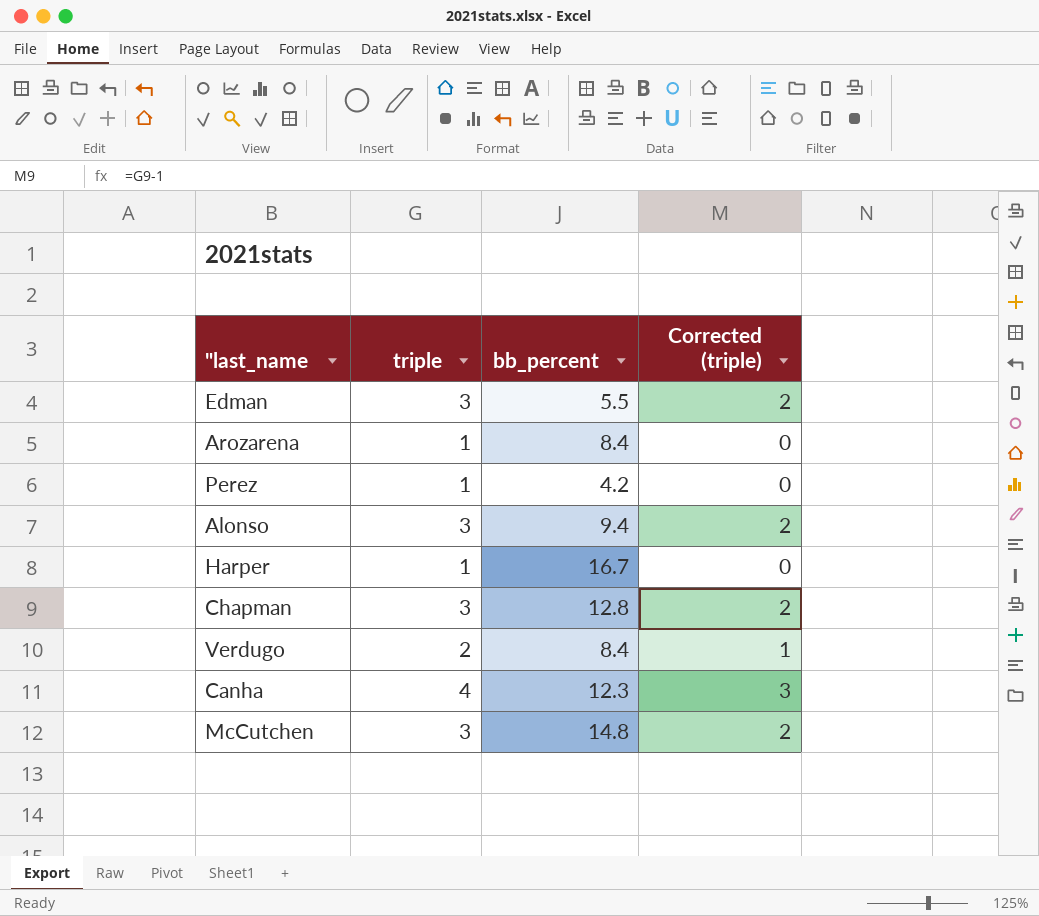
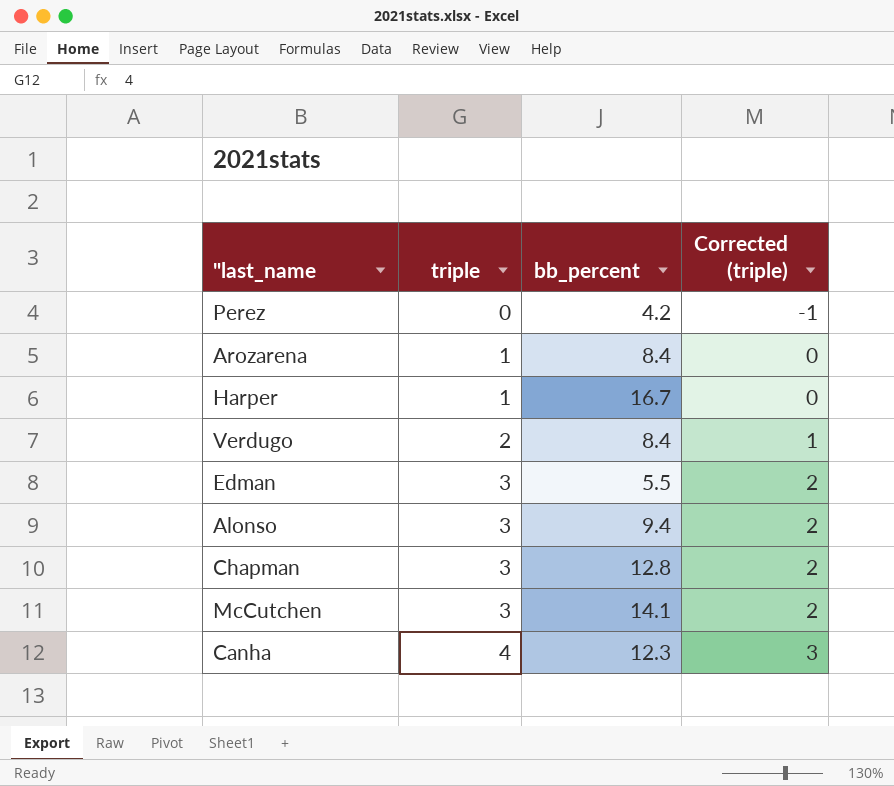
row order: none -> triple ascending
Perez | triple: 1 -> 0
Perez | Corrected (triple): 0 -> -1
McCutchen | bb_percent: 14.8 -> 14.1

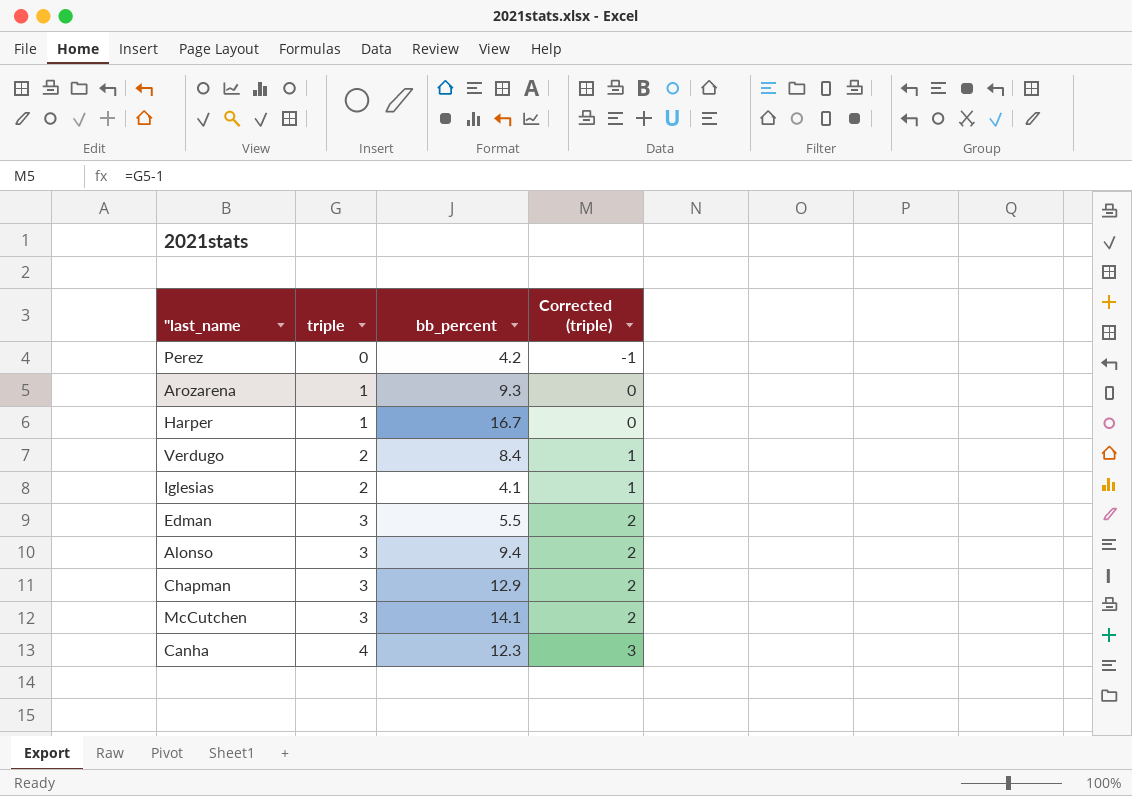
Arozarena | bb_percent: 8.4 -> 9.3
row Iglesias: none -> 2 | 4.1 | 1
Chapman | bb_percent: 12.8 -> 12.9

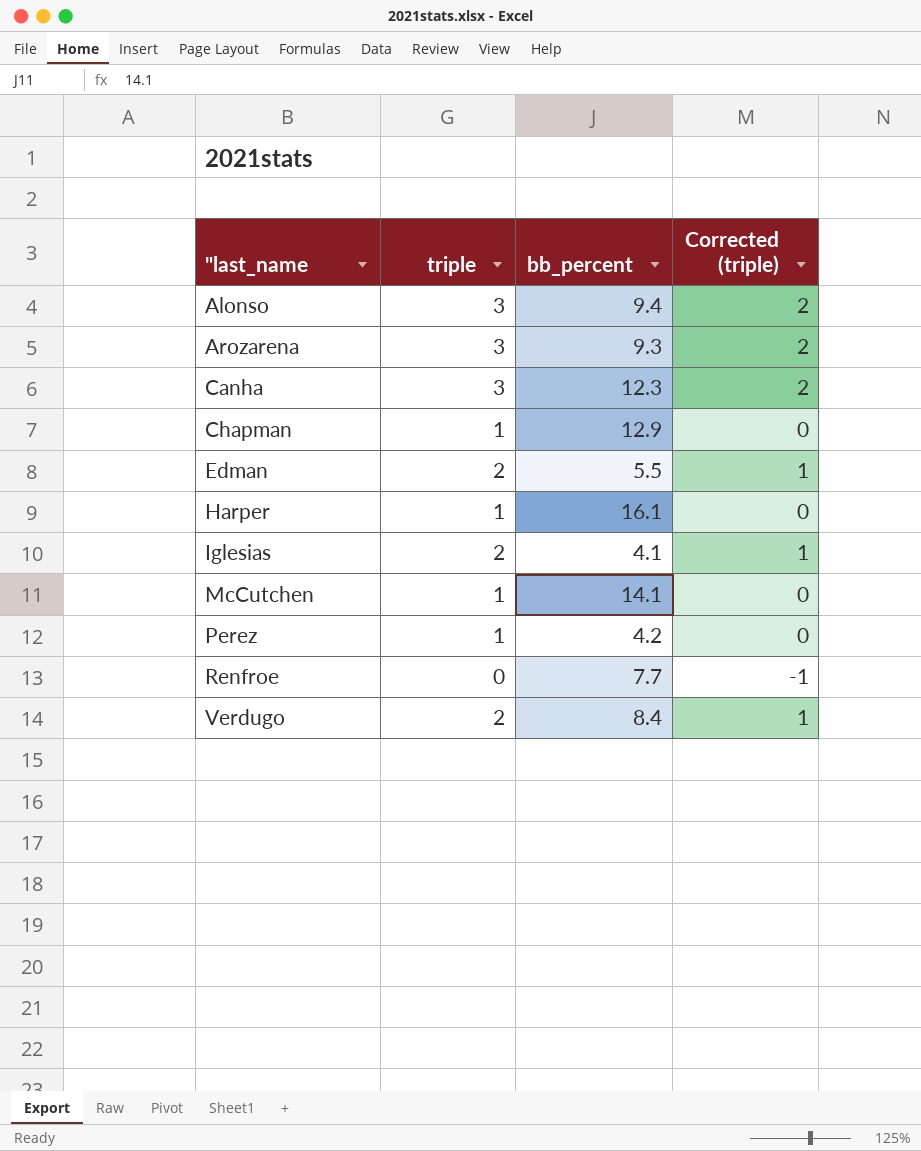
row order: triple ascending -> "last_name ascending
Arozarena | triple: 1 -> 3
Arozarena | Corrected (triple): 0 -> 2
Canha | triple: 4 -> 3
Canha | Corrected (triple): 3 -> 2
Chapman | triple: 3 -> 1
Chapman | Corrected (triple): 2 -> 0
Edman | triple: 3 -> 2
Edman | Corrected (triple): 2 -> 1
Harper | bb_percent: 16.7 -> 16.1
McCutchen | triple: 3 -> 1
McCutchen | Corrected (triple): 2 -> 0
Perez | triple: 0 -> 1
Perez | Corrected (triple): -1 -> 0
row Renfroe: none -> 0 | 7.7 | -1

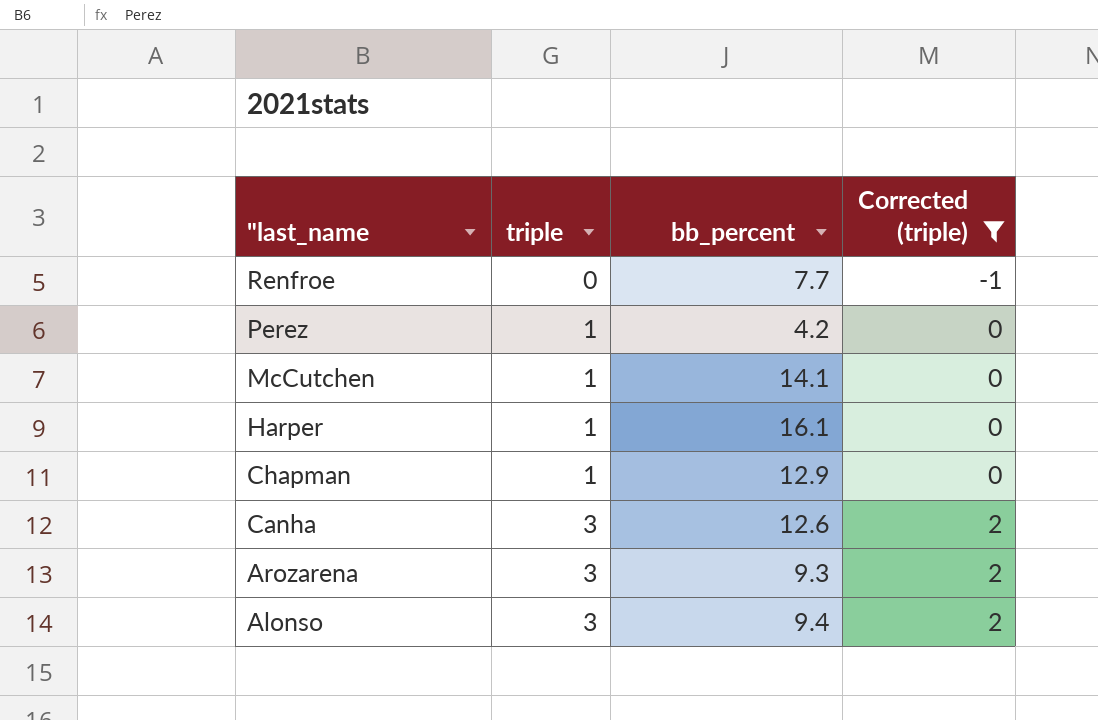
filter: none -> Corrected (triple) != 1
row order: "last_name ascending -> "last_name descending
Canha | bb_percent: 12.3 -> 12.6

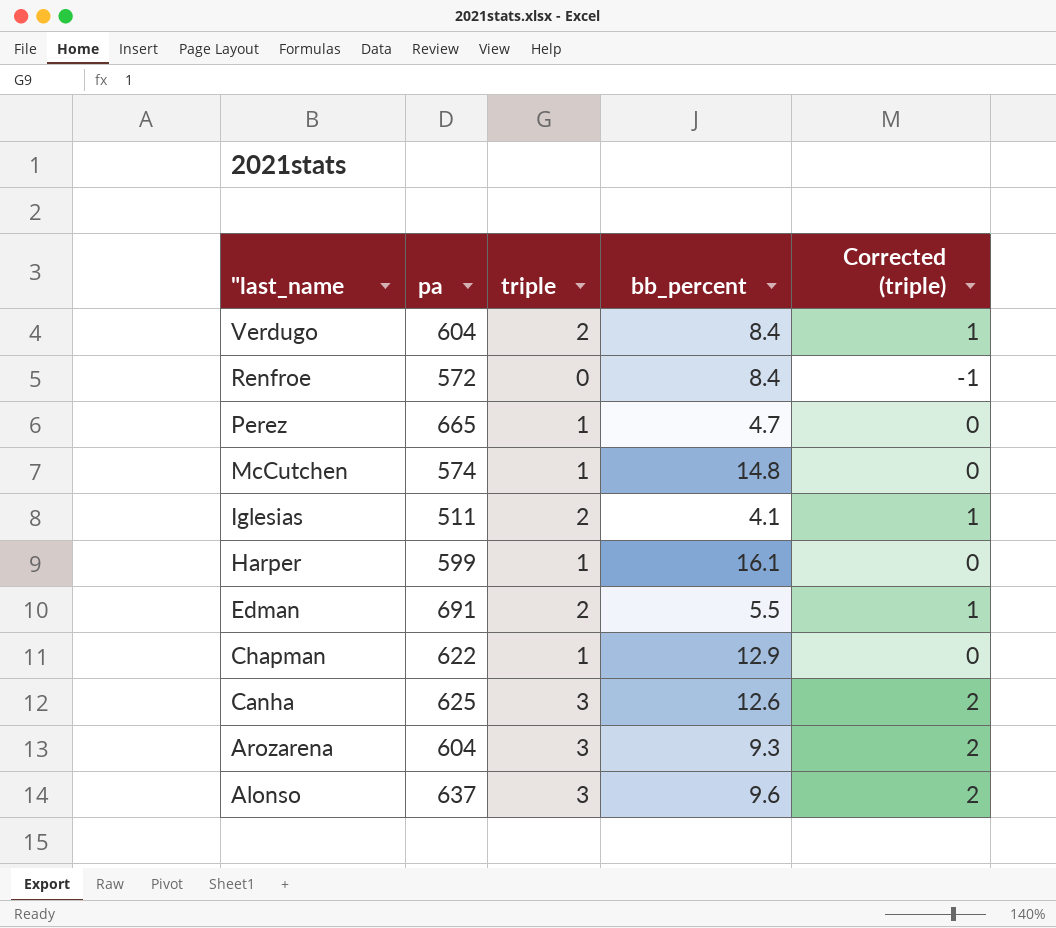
filter: Corrected (triple) != 1 -> none
column pa | position: none -> 2
Renfroe | bb_percent: 7.7 -> 8.4
Perez | bb_percent: 4.2 -> 4.7
McCutchen | bb_percent: 14.1 -> 14.8
Alonso | bb_percent: 9.4 -> 9.6

